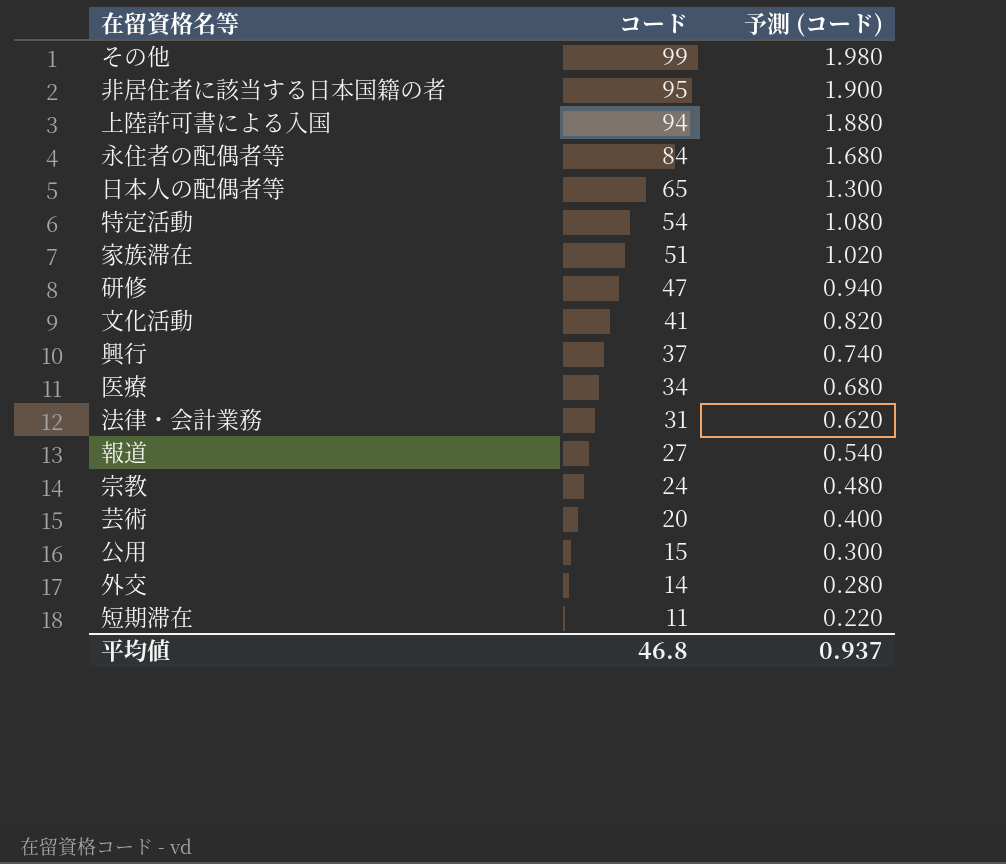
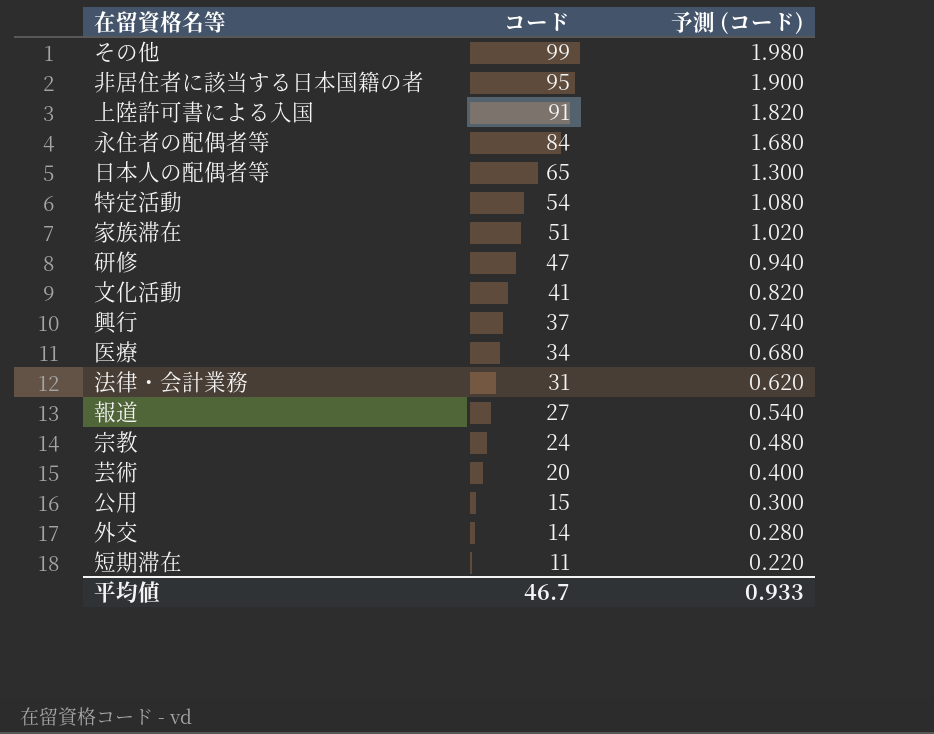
上陸許可書による入国 | コード: 94 -> 91
上陸許可書による入国 | 予測 (コード): 1.880 -> 1.820
平均値 | コード: 46.8 -> 46.7
平均値 | 予測 (コード): 0.937 -> 0.933

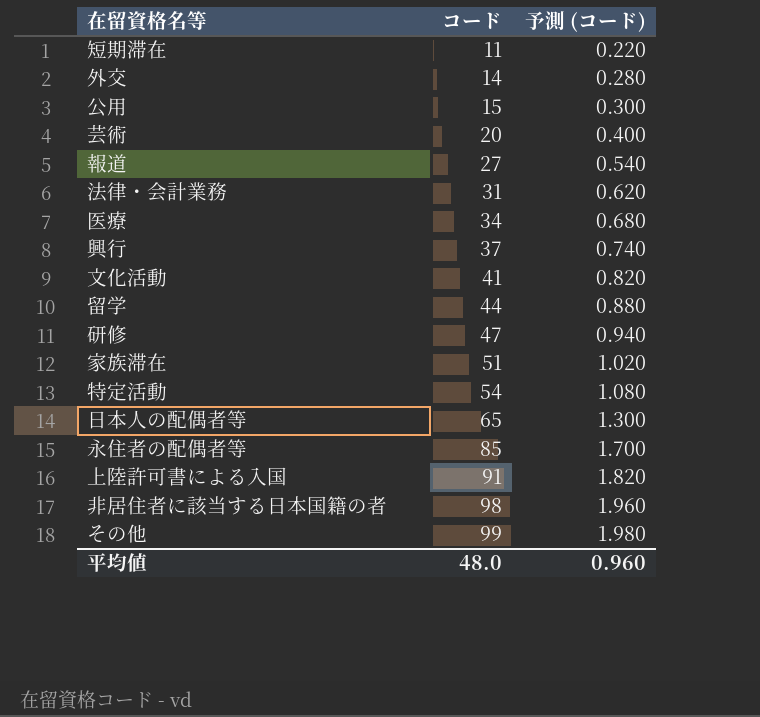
row order: コード descending -> コード ascending
row 宗教: 24 | 0.480 -> none
row 留学: none -> 44 | 0.880
永住者の配偶者等 | コード: 84 -> 85
永住者の配偶者等 | 予測 (コード): 1.680 -> 1.700
非居住者に該当する日本国籍の者 | コード: 95 -> 98
非居住者に該当する日本国籍の者 | 予測 (コード): 1.900 -> 1.960
平均値 | コード: 46.7 -> 48.0
平均値 | 予測 (コード): 0.933 -> 0.960

